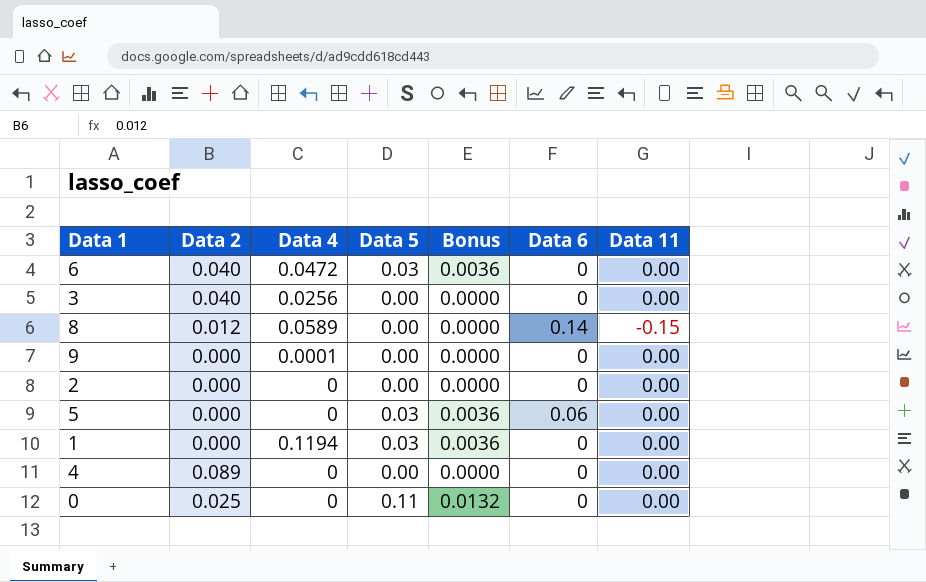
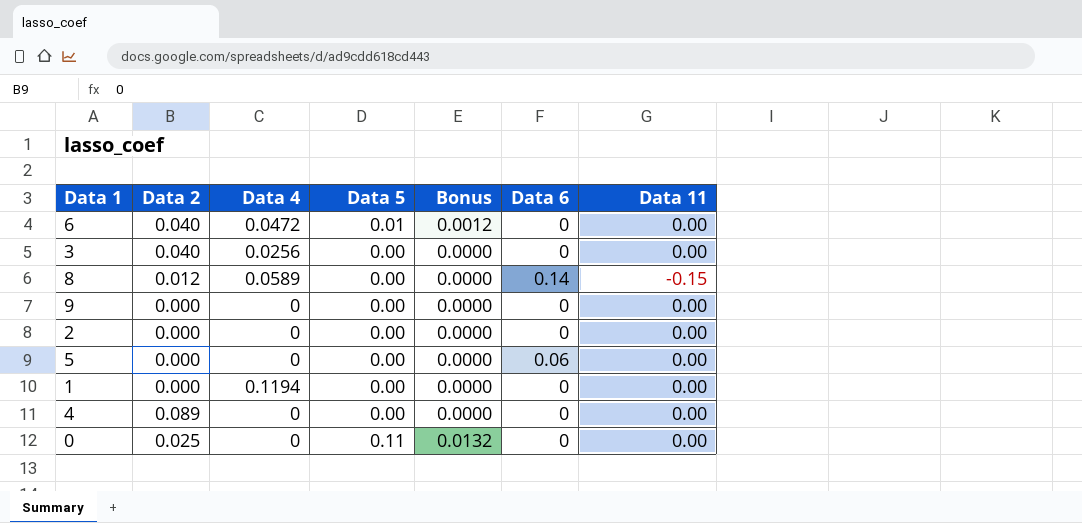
6 | Data 5: 0.03 -> 0.01
6 | Bonus: 0.0036 -> 0.0012
9 | Data 4: 0.0001 -> 0
5 | Data 5: 0.03 -> 0.00
5 | Bonus: 0.0036 -> 0.0000
1 | Data 5: 0.03 -> 0.00
1 | Bonus: 0.0036 -> 0.0000

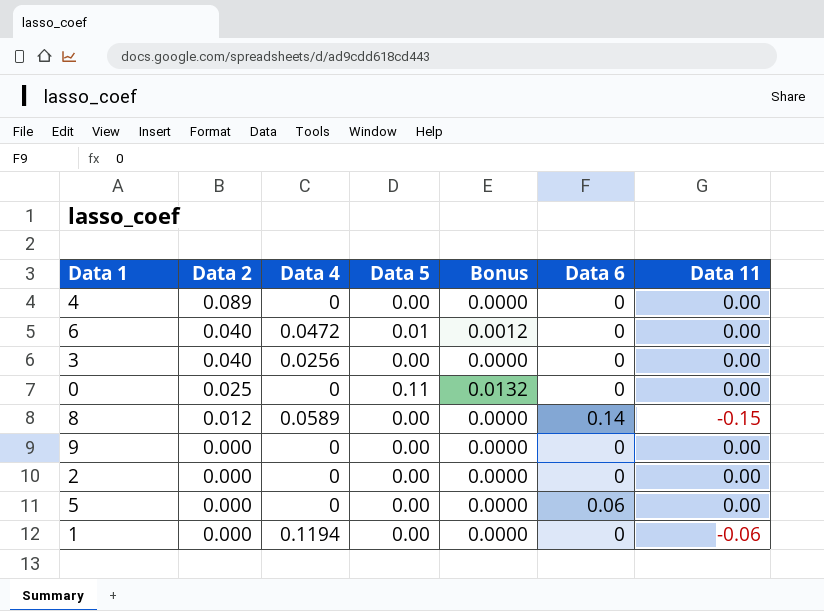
row order: none -> Data 2 descending
1 | Data 11: 0.00 -> -0.06

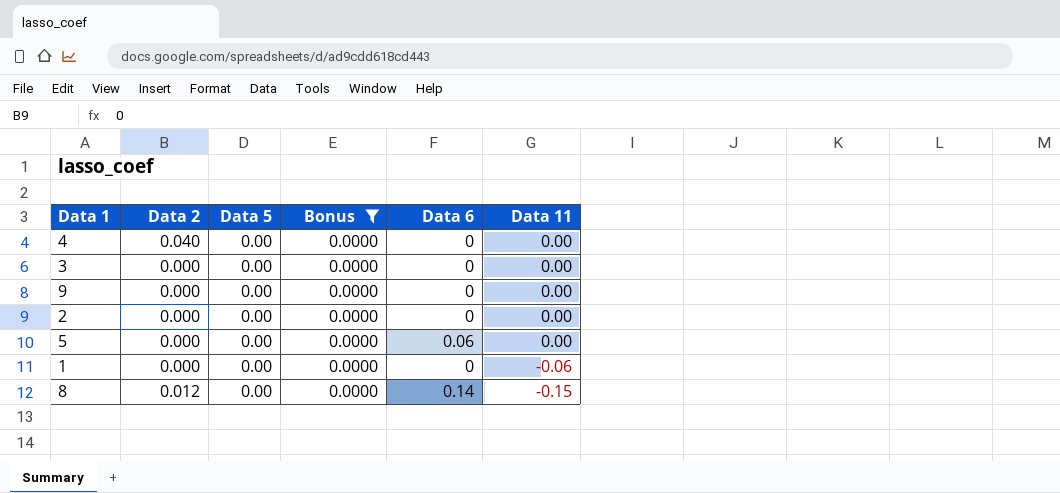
filter: none -> Bonus = 0.0000
row order: Data 2 descending -> Data 11 descending
column Data 4 | position: 3 -> none
4 | Data 2: 0.089 -> 0.040
3 | Data 2: 0.040 -> 0.000

